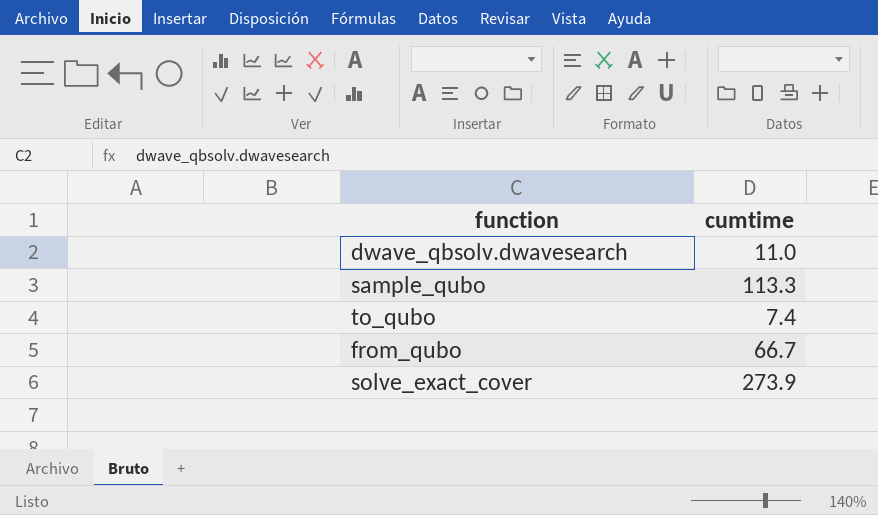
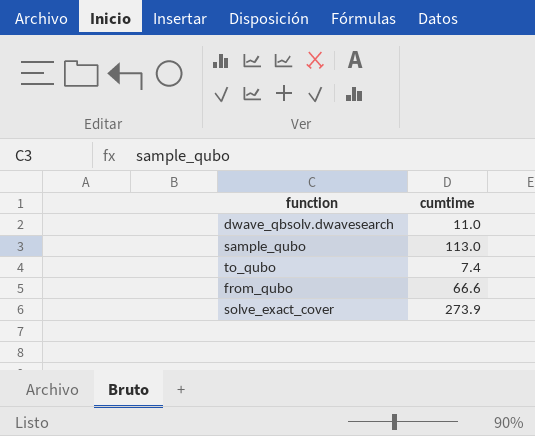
sample_qubo | cumtime: 113.3 -> 113.0
from_qubo | cumtime: 66.7 -> 66.6

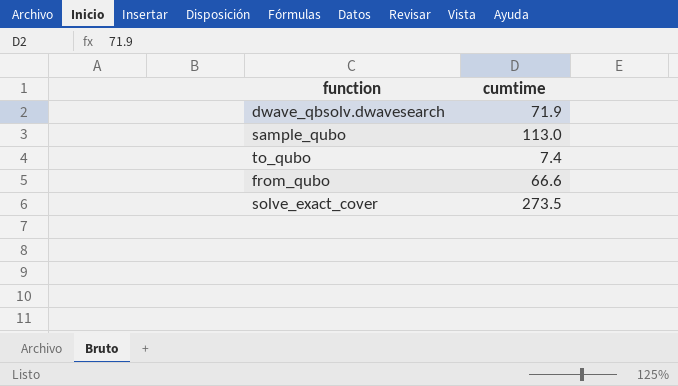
dwave_qbsolv.dwavesearch | cumtime: 11.0 -> 71.9
solve_exact_cover | cumtime: 273.9 -> 273.5

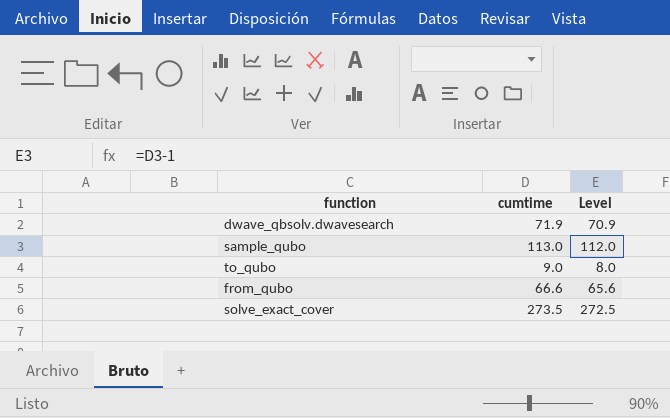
column Level | formula: none -> [cumtime] - 1
to_qubo | cumtime: 7.4 -> 9.0

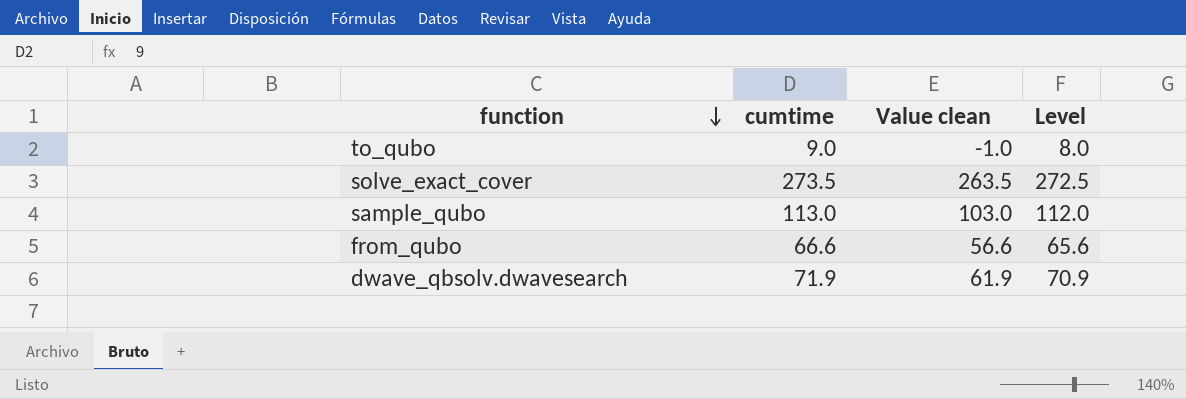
row order: none -> function descending
column Value clean | formula: none -> [cumtime] - 10

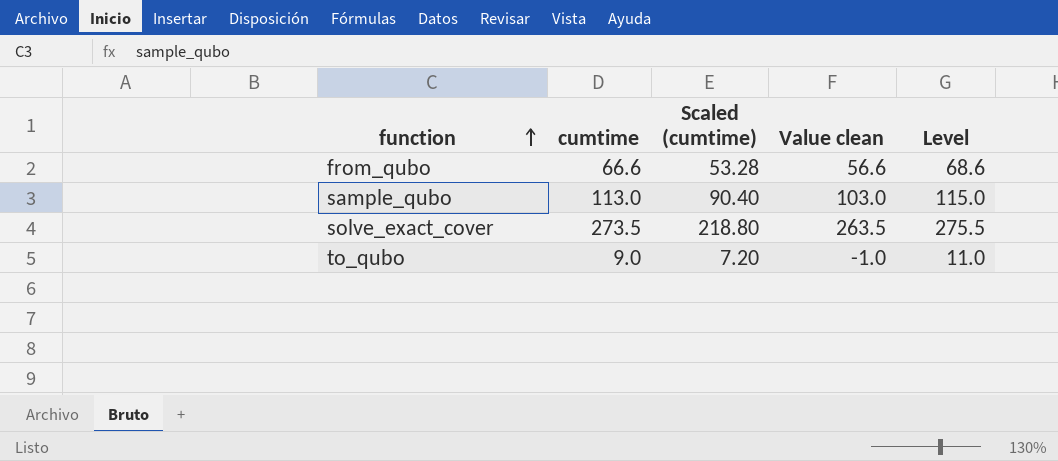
row order: function descending -> function ascending
column Scaled (cumtime) | formula: none -> [cumtime] * 0.8
column Level | formula: [cumtime] - 1 -> [cumtime] + 2
row dwave_qbsolv.dwavesearch: 71.9 | 61.9 | 70.9 -> none

